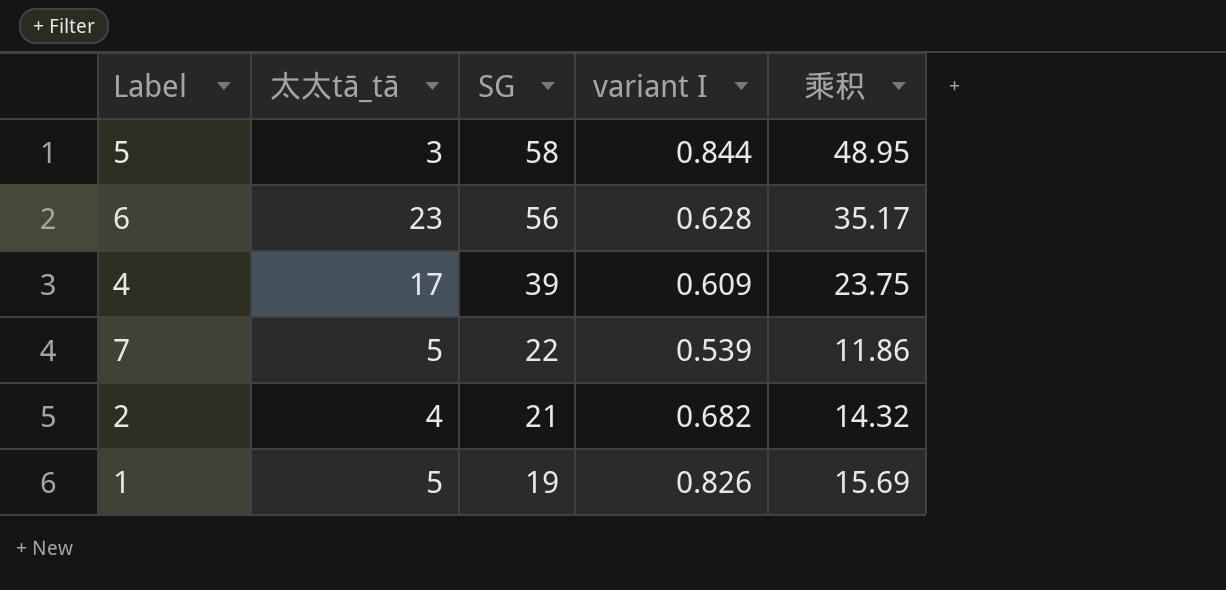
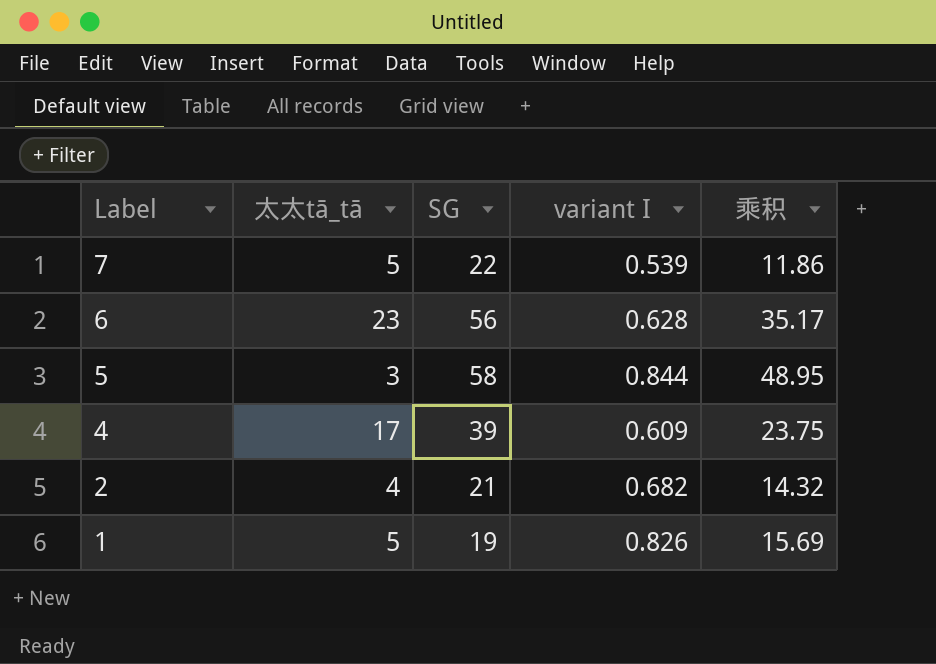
row order: SG descending -> Label descending

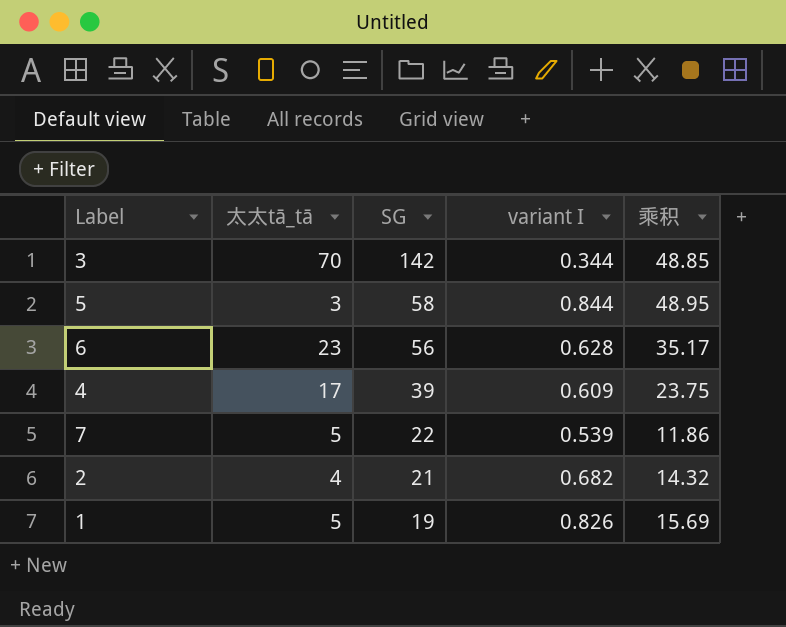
row order: Label descending -> SG descending
row 3: none -> 70 | 142 | 0.344 | 48.85

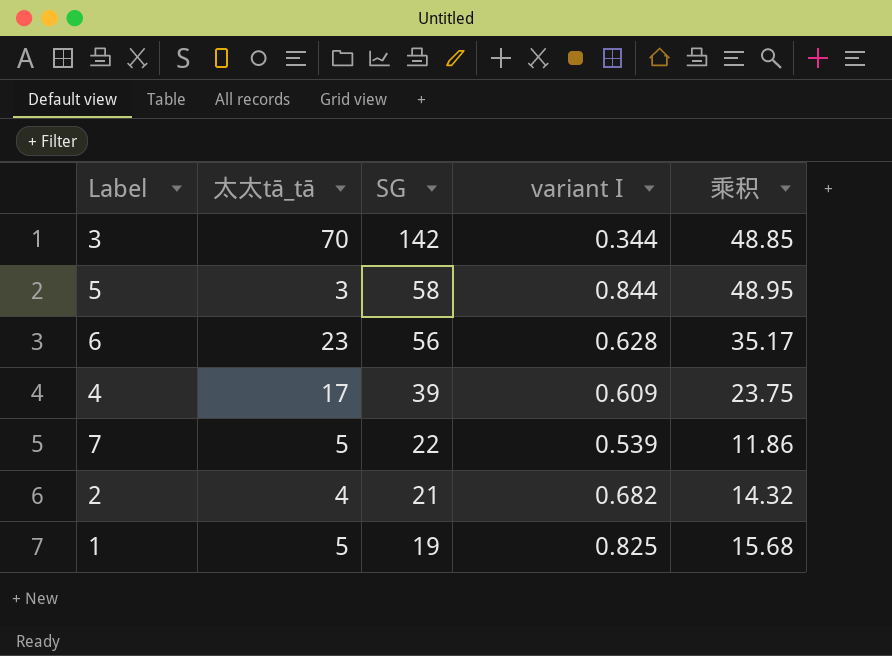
1 | variant I: 0.826 -> 0.825
1 | 乘积: 15.69 -> 15.68

